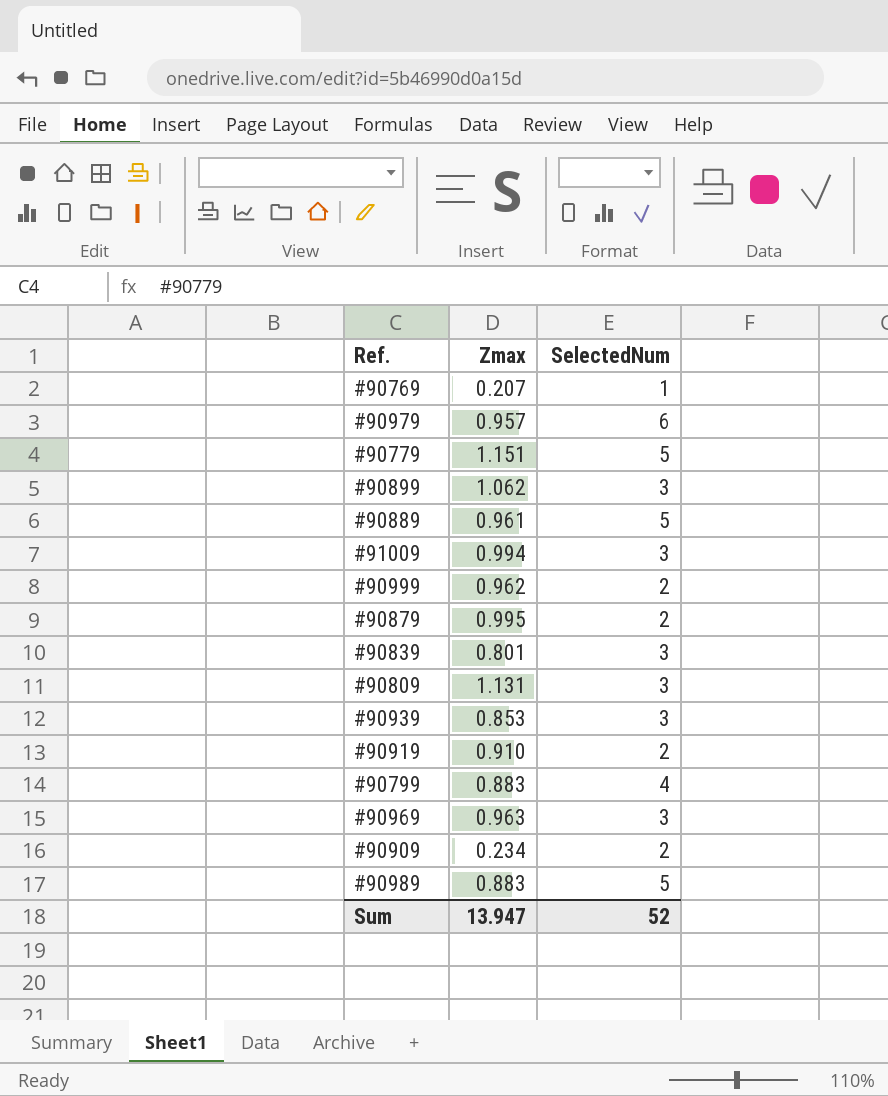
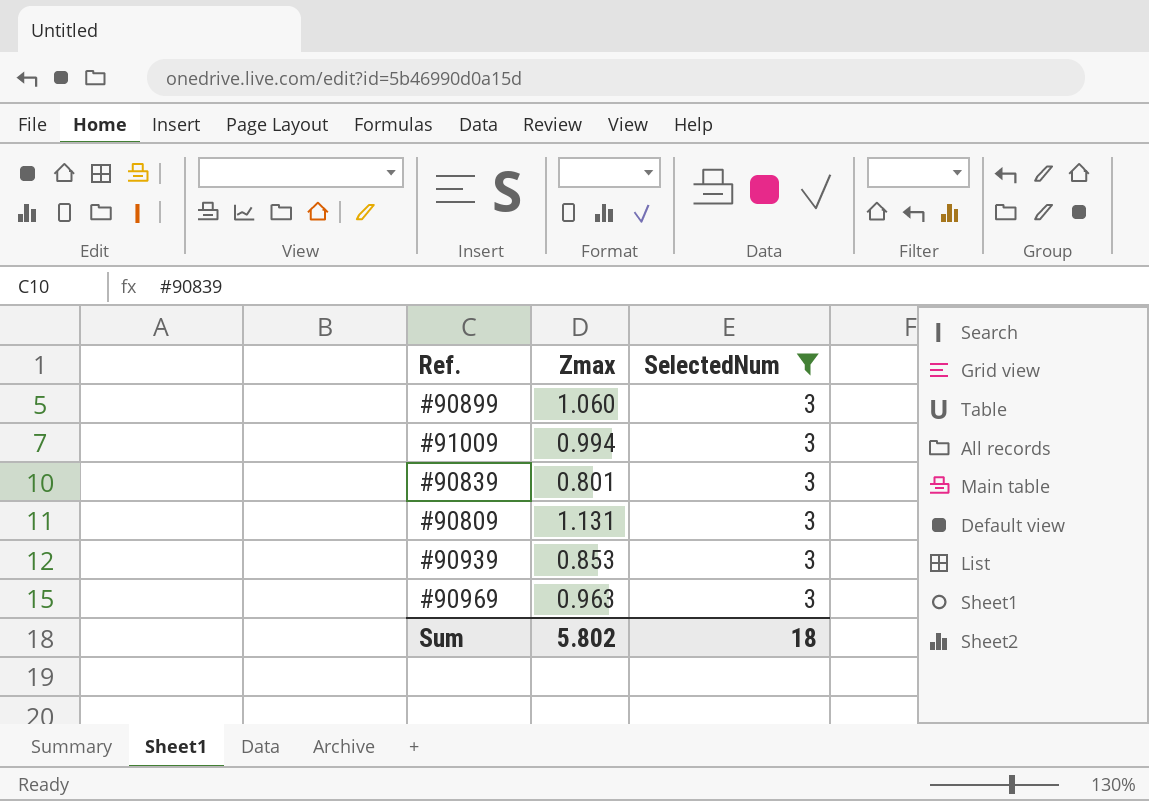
filter: none -> SelectedNum = 3
#90899 | Zmax: 1.062 -> 1.060
Sum | Zmax: 13.947 -> 5.802
Sum | SelectedNum: 52 -> 18

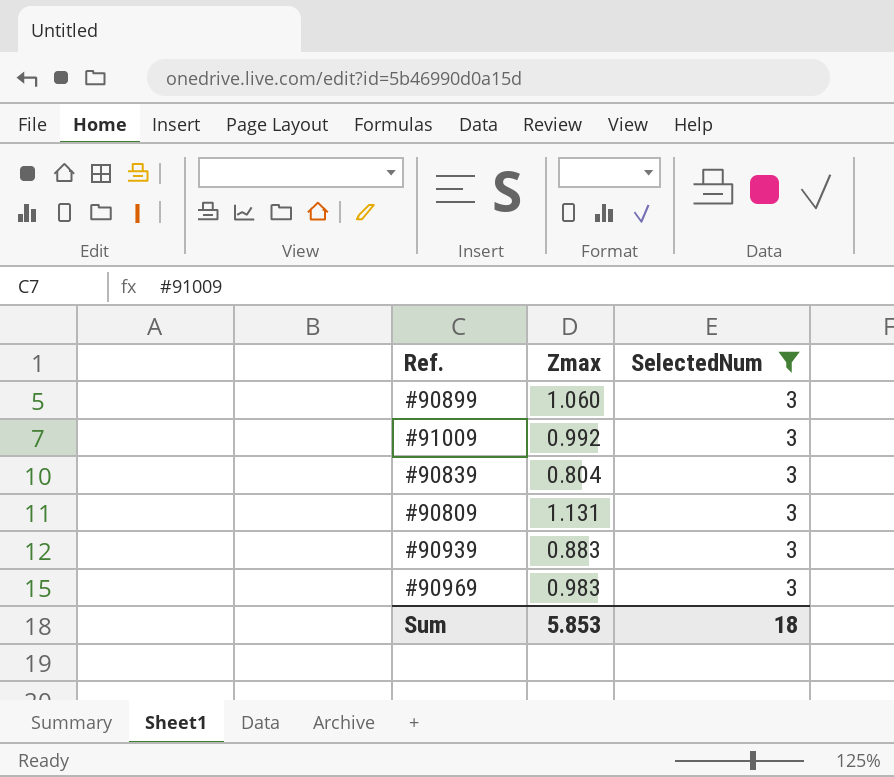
#91009 | Zmax: 0.994 -> 0.992
#90839 | Zmax: 0.801 -> 0.804
#90939 | Zmax: 0.853 -> 0.883
#90969 | Zmax: 0.963 -> 0.983
Sum | Zmax: 5.802 -> 5.853

